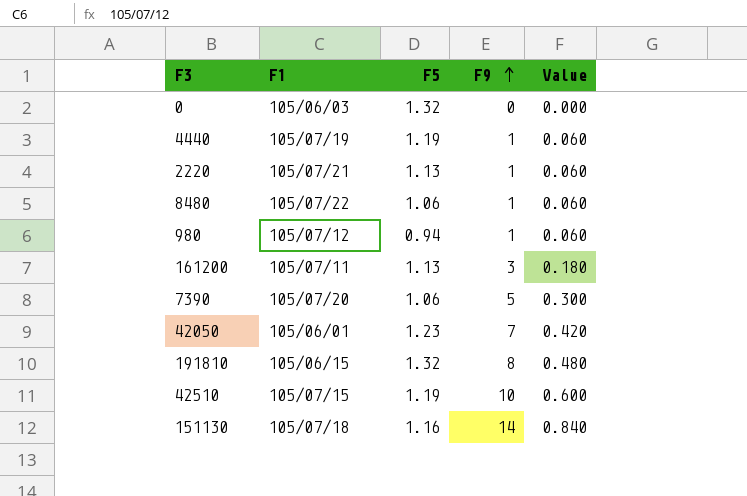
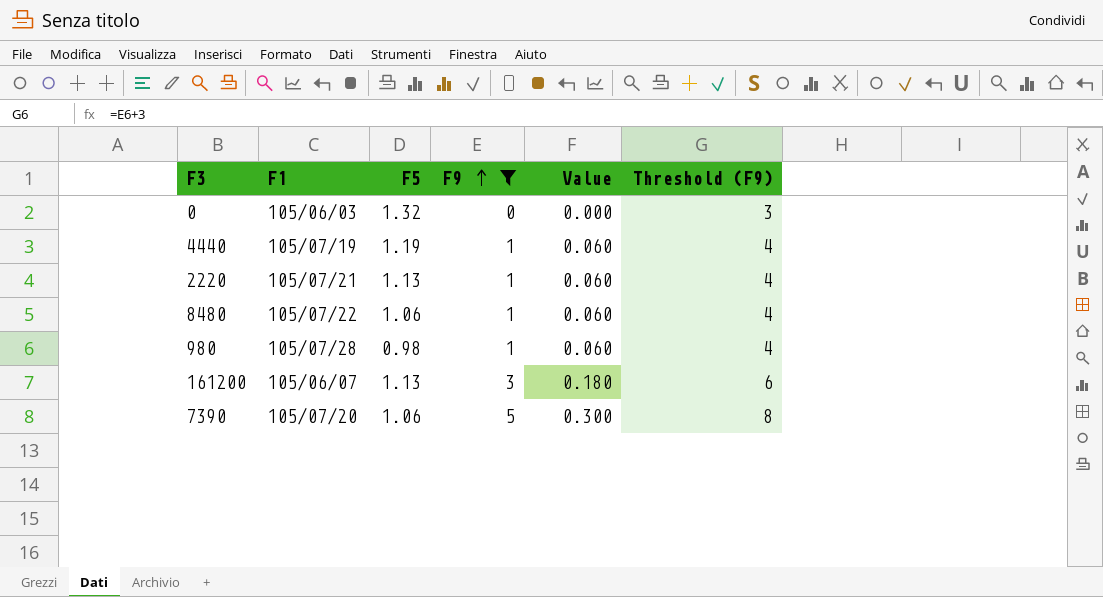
filter: none -> F9 <= 5
column Threshold (F9) | formula: none -> [F9] + 3
980 | F1: 105/07/12 -> 105/07/28
980 | F5: 0.94 -> 0.98
161200 | F1: 105/07/11 -> 105/06/07

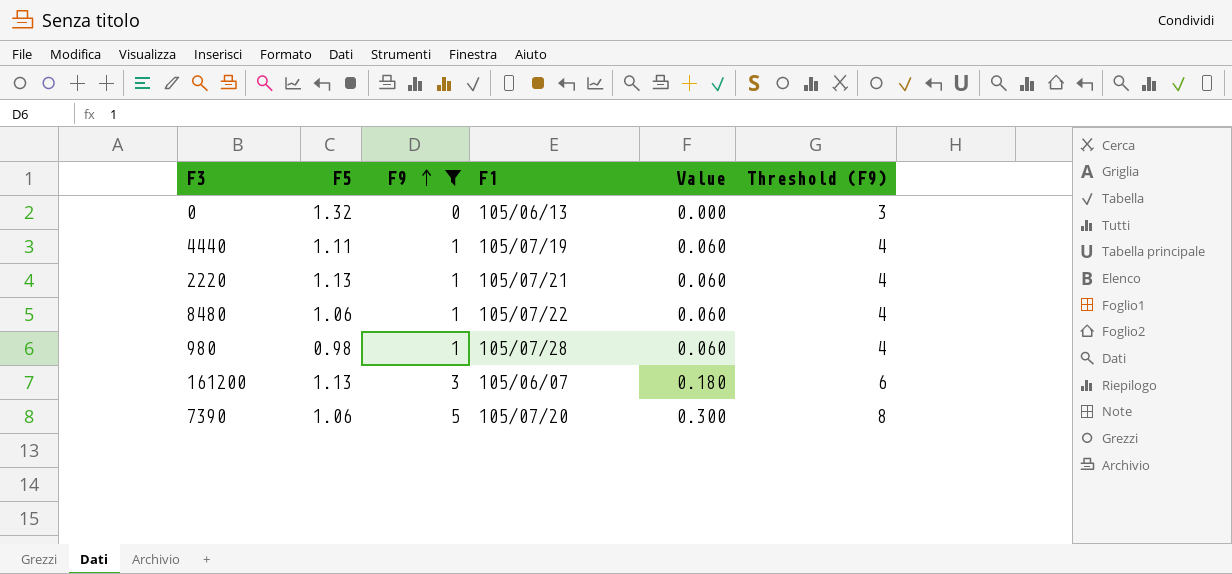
column F1 | position: 2 -> 4
0 | F1: 105/06/03 -> 105/06/13
4440 | F5: 1.19 -> 1.11

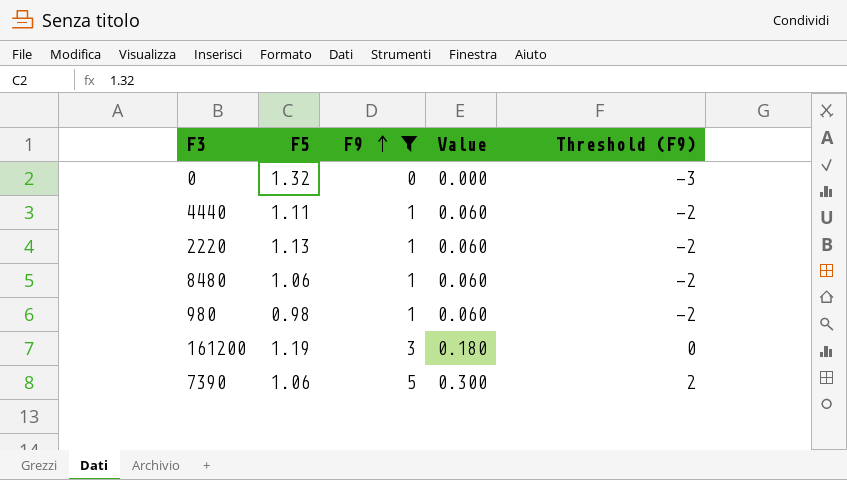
column F1 | position: 4 -> none
column Threshold (F9) | formula: [F9] + 3 -> [F9] - 3
161200 | F5: 1.13 -> 1.19

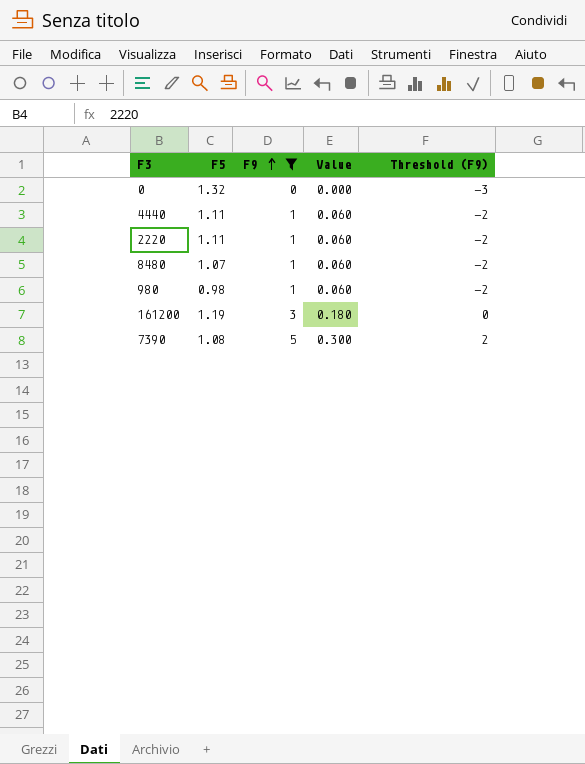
2220 | F5: 1.13 -> 1.11
8480 | F5: 1.06 -> 1.07
7390 | F5: 1.06 -> 1.08

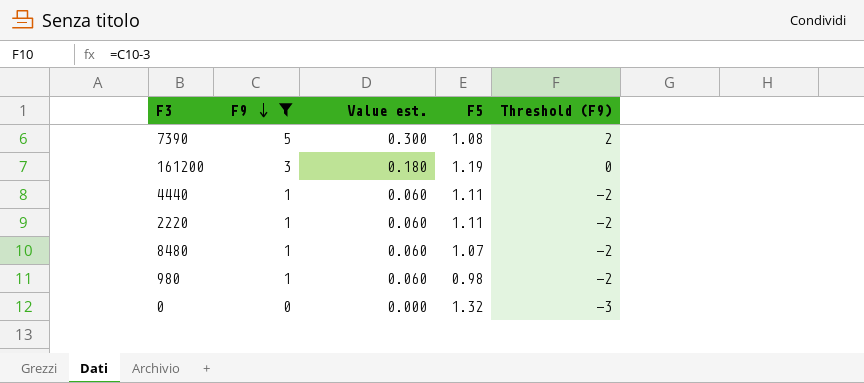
row order: F9 ascending -> F9 descending
column name: Value -> Value est.
column F5 | position: 2 -> 4

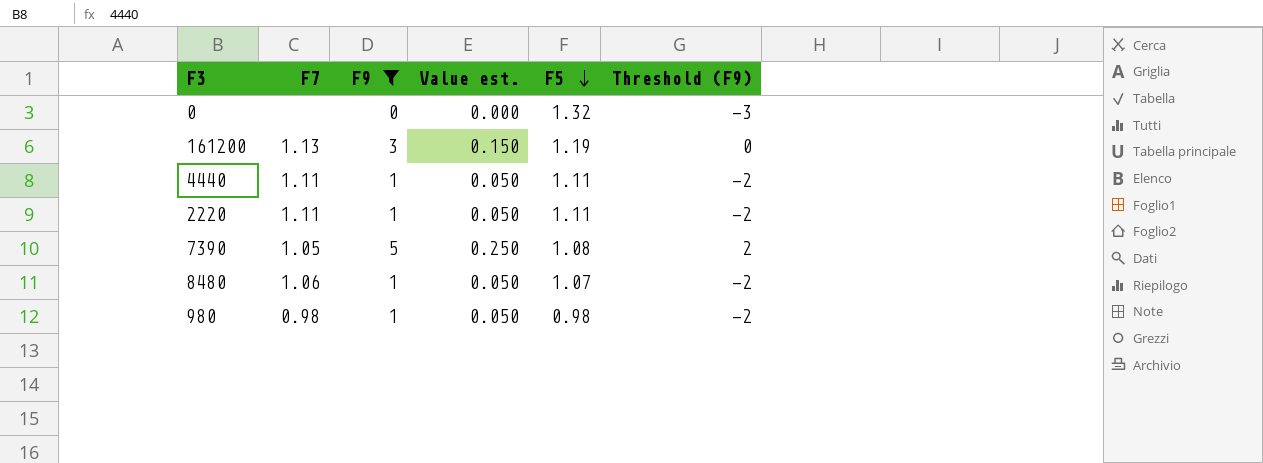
row order: F9 descending -> F5 descending
column F7 | position: none -> 2
column Value est. | formula: [F9] * 0.06 -> [F9] * 0.05

